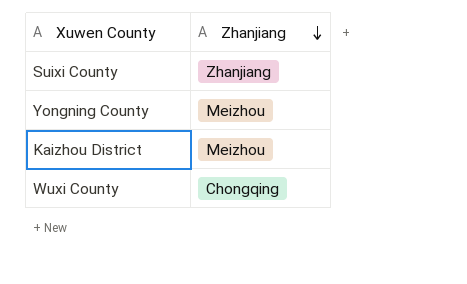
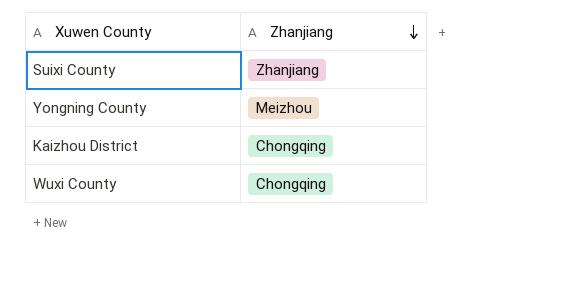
Kaizhou District | Zhanjiang: Meizhou -> Chongqing

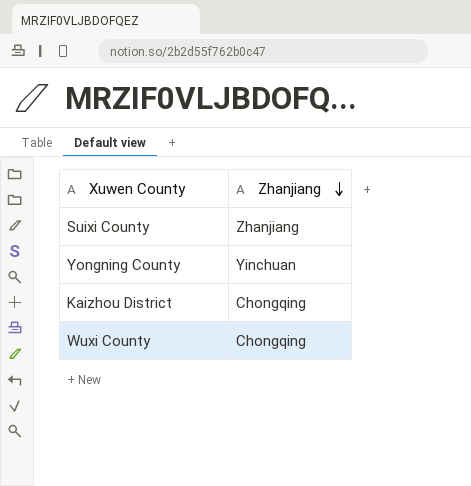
Yongning County | Zhanjiang: Meizhou -> Yinchuan

